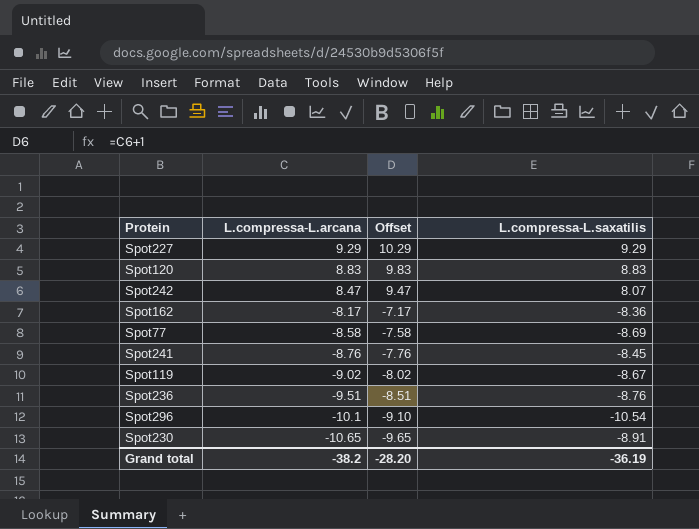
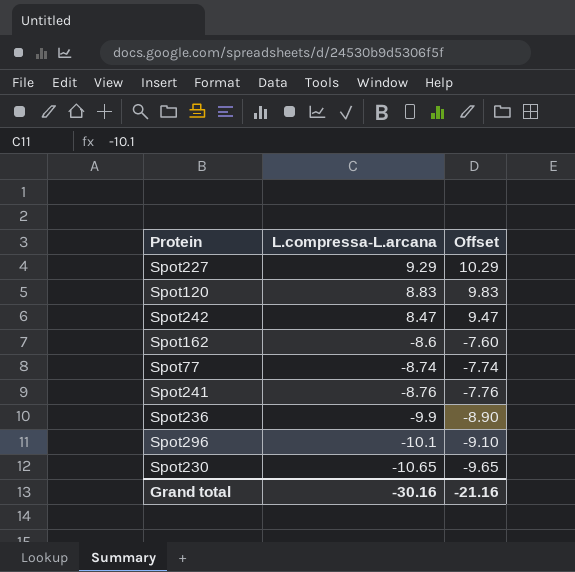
column L.compressa-L.saxatilis | position: 4 -> none
row Spot119: -9.02 | -8.02 | -8.67 -> none
Spot162 | L.compressa-L.arcana: -8.17 -> -8.6
Spot162 | Offset: -7.17 -> -7.60
Spot77 | L.compressa-L.arcana: -8.58 -> -8.74
Spot77 | Offset: -7.58 -> -7.74
Spot236 | L.compressa-L.arcana: -9.51 -> -9.9
Spot236 | Offset: -8.51 -> -8.90
Grand total | L.compressa-L.arcana: -38.2 -> -30.16
Grand total | Offset: -28.20 -> -21.16

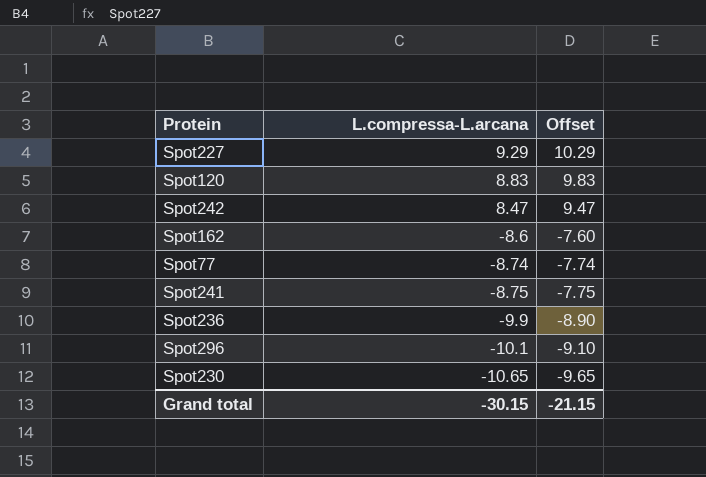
Spot241 | L.compressa-L.arcana: -8.76 -> -8.75
Spot241 | Offset: -7.76 -> -7.75
Grand total | L.compressa-L.arcana: -30.16 -> -30.15
Grand total | Offset: -21.16 -> -21.15

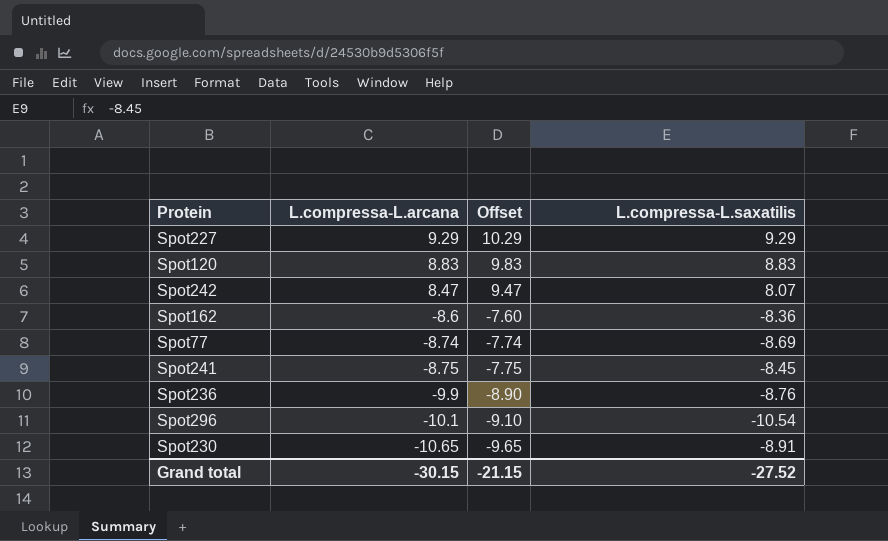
column L.compressa-L.saxatilis | position: none -> 4

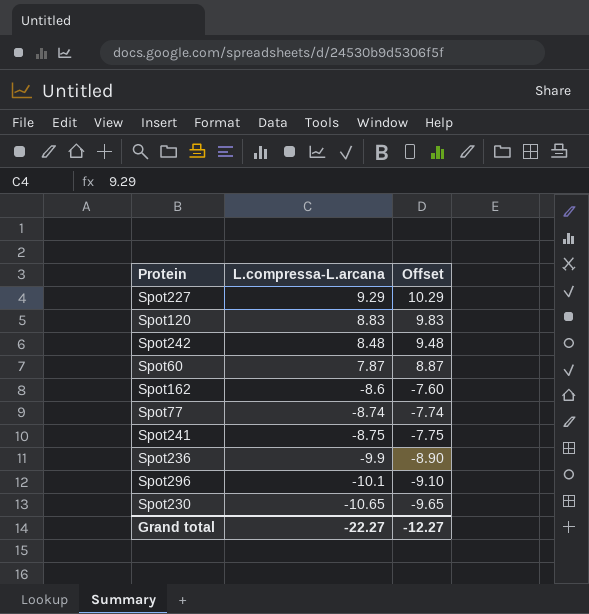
column L.compressa-L.saxatilis | position: 4 -> none
Spot242 | L.compressa-L.arcana: 8.47 -> 8.48
Spot242 | Offset: 9.47 -> 9.48
row Spot60: none -> 7.87 | 8.87
Grand total | L.compressa-L.arcana: -30.15 -> -22.27
Grand total | Offset: -21.15 -> -12.27

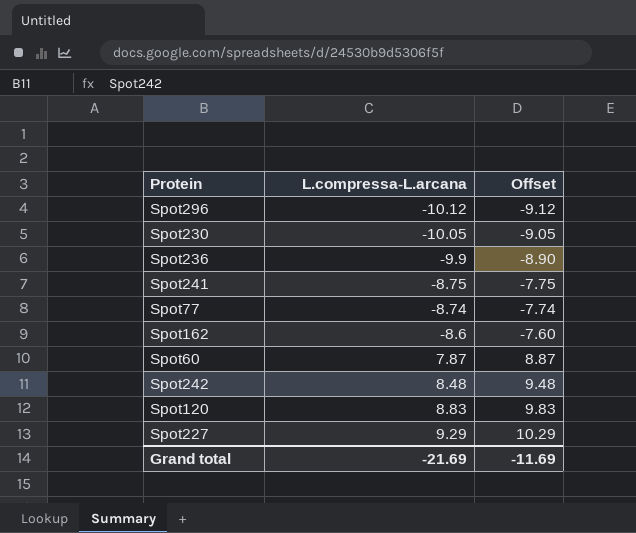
row order: L.compressa-L.arcana descending -> L.compressa-L.arcana ascending
Spot296 | L.compressa-L.arcana: -10.1 -> -10.12
Spot296 | Offset: -9.10 -> -9.12
Spot230 | L.compressa-L.arcana: -10.65 -> -10.05
Spot230 | Offset: -9.65 -> -9.05
Grand total | L.compressa-L.arcana: -22.27 -> -21.69
Grand total | Offset: -12.27 -> -11.69

